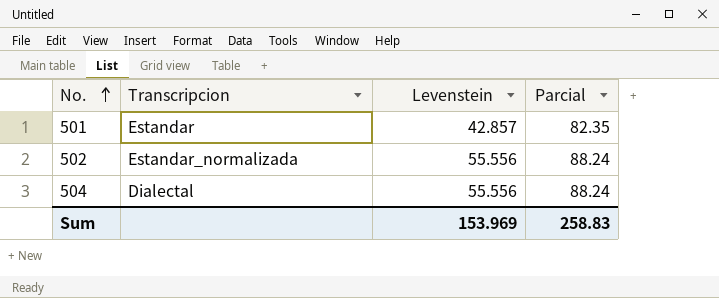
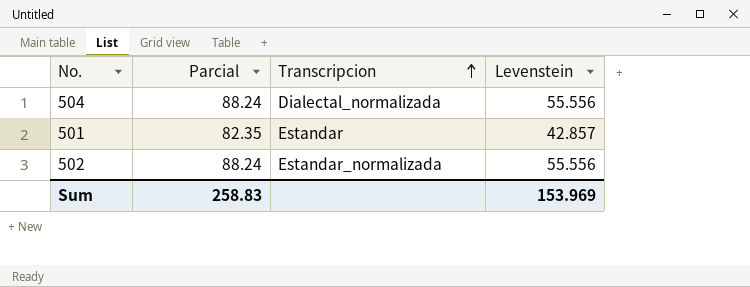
row order: No. ascending -> Transcripcion ascending
column Parcial | position: 4 -> 2
504 | Transcripcion: Dialectal -> Dialectal_normalizada

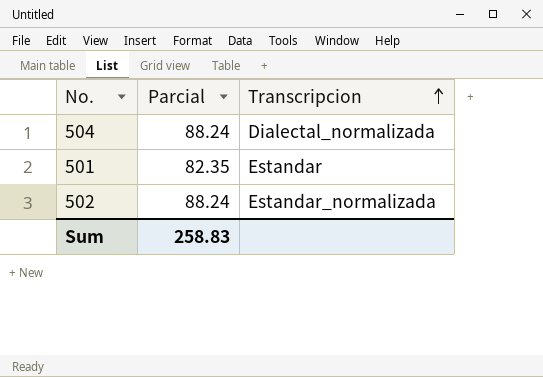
column Levenstein | position: 4 -> none

